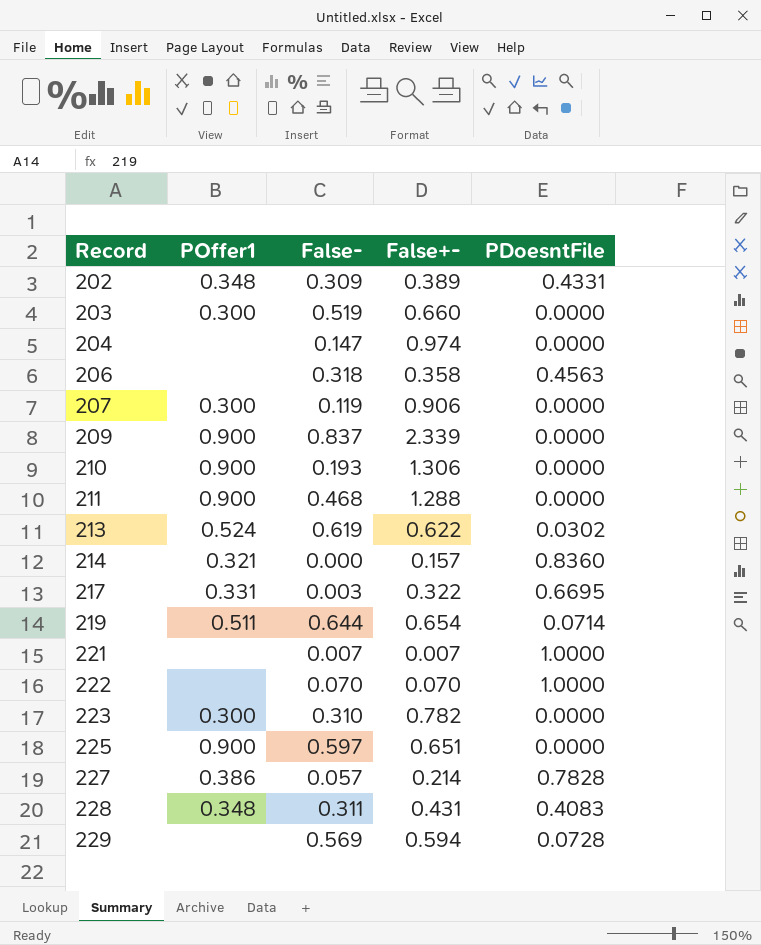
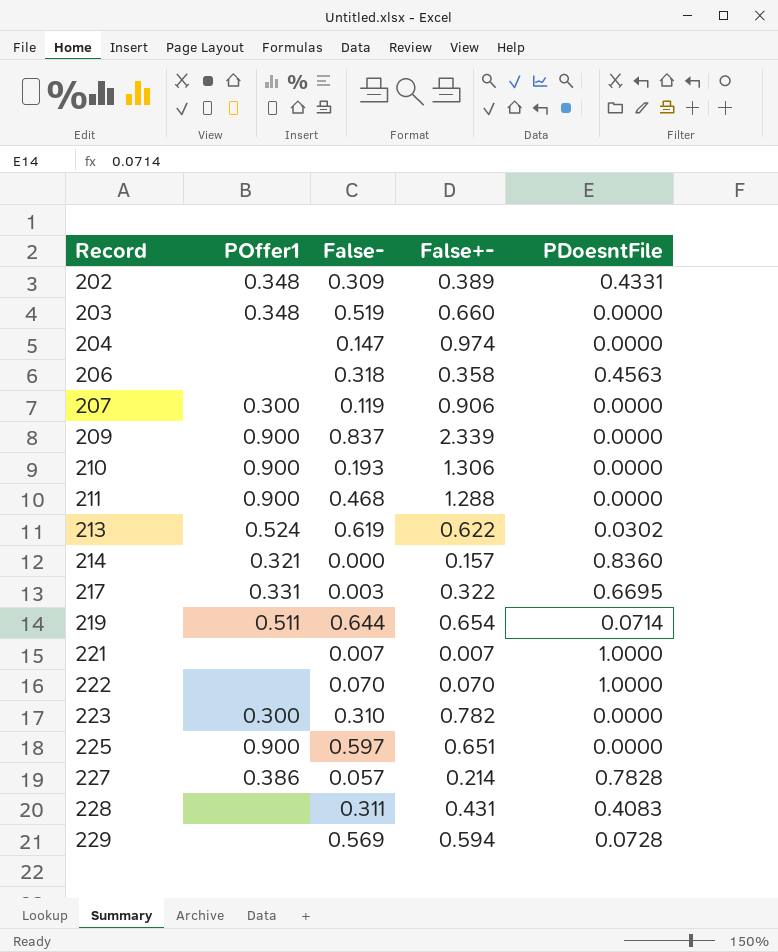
203 | POffer1: 0.300 -> 0.348
228 | POffer1: 0.348 -> none

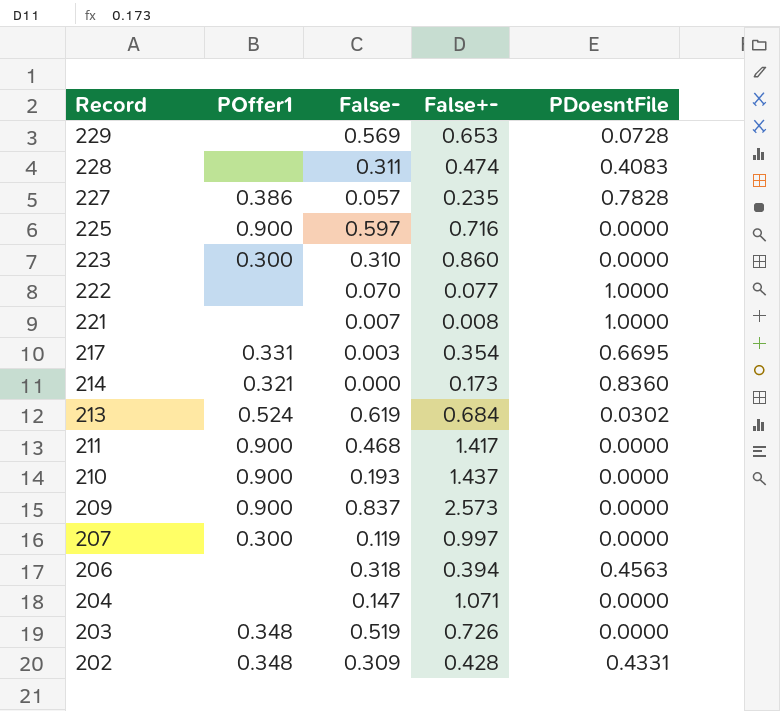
row order: Record ascending -> Record descending
row 219: 0.511 | 0.644 | 0.654 | 0.0714 -> none
229 | False+-: 0.594 -> 0.653
228 | False+-: 0.431 -> 0.474
227 | False+-: 0.214 -> 0.235
225 | False+-: 0.651 -> 0.716
223 | False+-: 0.782 -> 0.860
222 | False+-: 0.070 -> 0.077
221 | False+-: 0.007 -> 0.008
217 | False+-: 0.322 -> 0.354
214 | False+-: 0.157 -> 0.173
213 | False+-: 0.622 -> 0.684
211 | False+-: 1.288 -> 1.417
210 | False+-: 1.306 -> 1.437
209 | False+-: 2.339 -> 2.573
207 | False+-: 0.906 -> 0.997
206 | False+-: 0.358 -> 0.394
204 | False+-: 0.974 -> 1.071
203 | False+-: 0.660 -> 0.726
202 | False+-: 0.389 -> 0.428

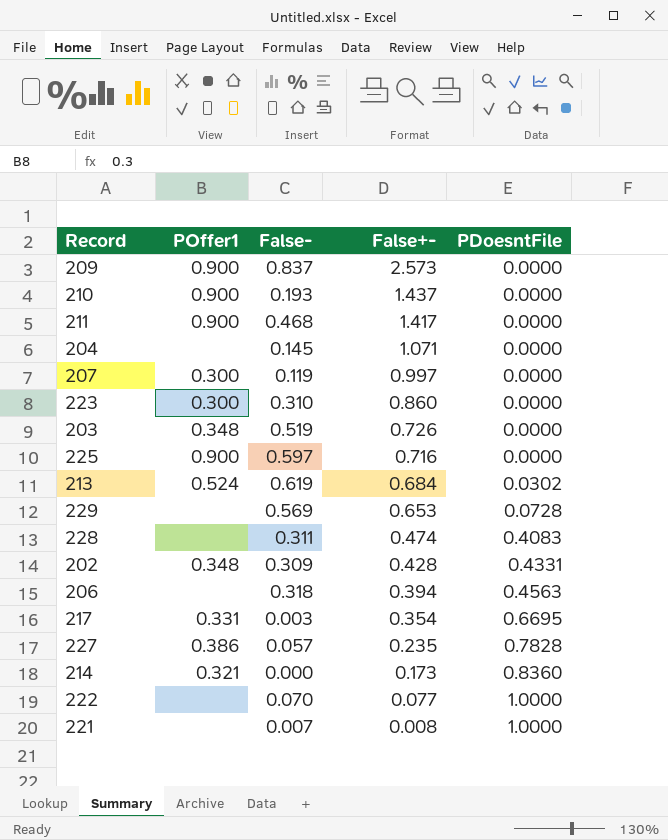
row order: Record descending -> False+- descending
204 | False-: 0.147 -> 0.145

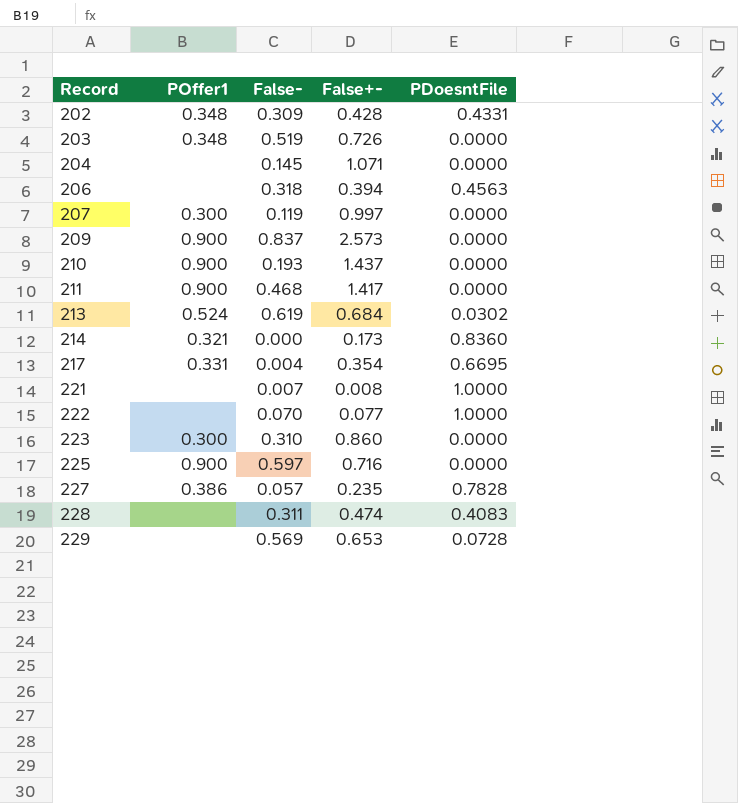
row order: False+- descending -> Record ascending
217 | False-: 0.003 -> 0.004

